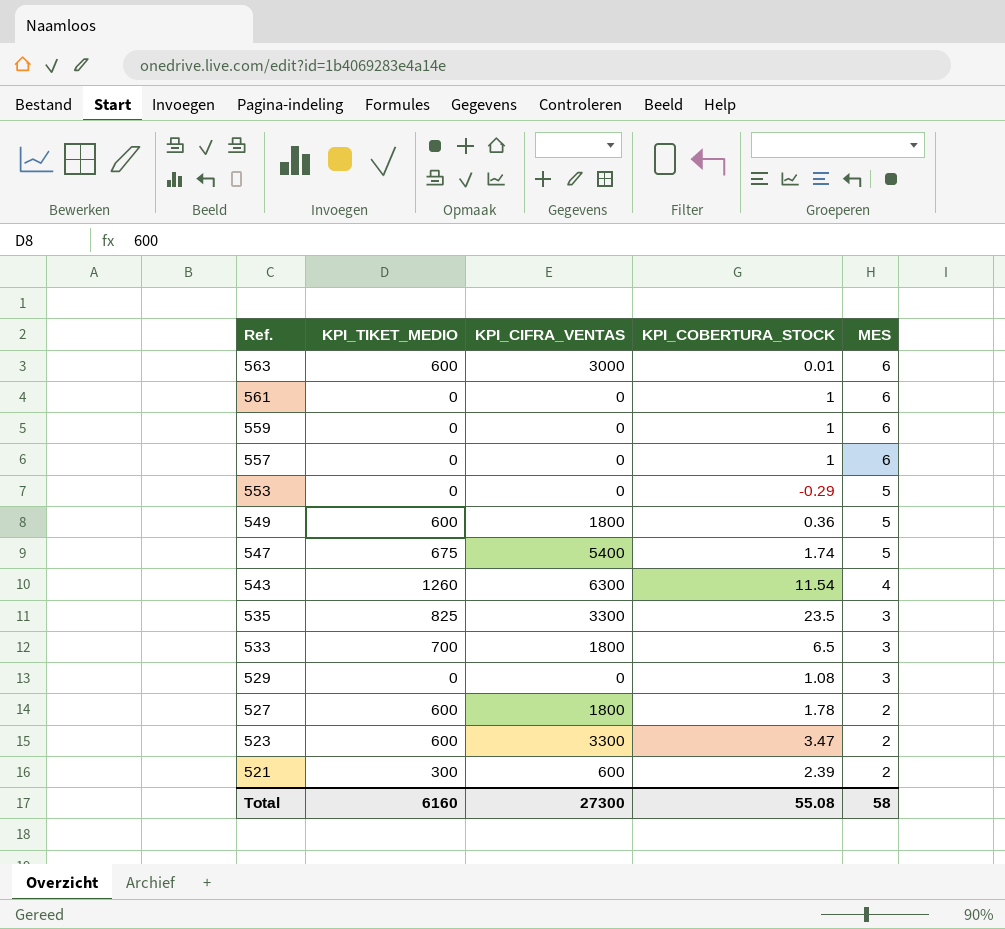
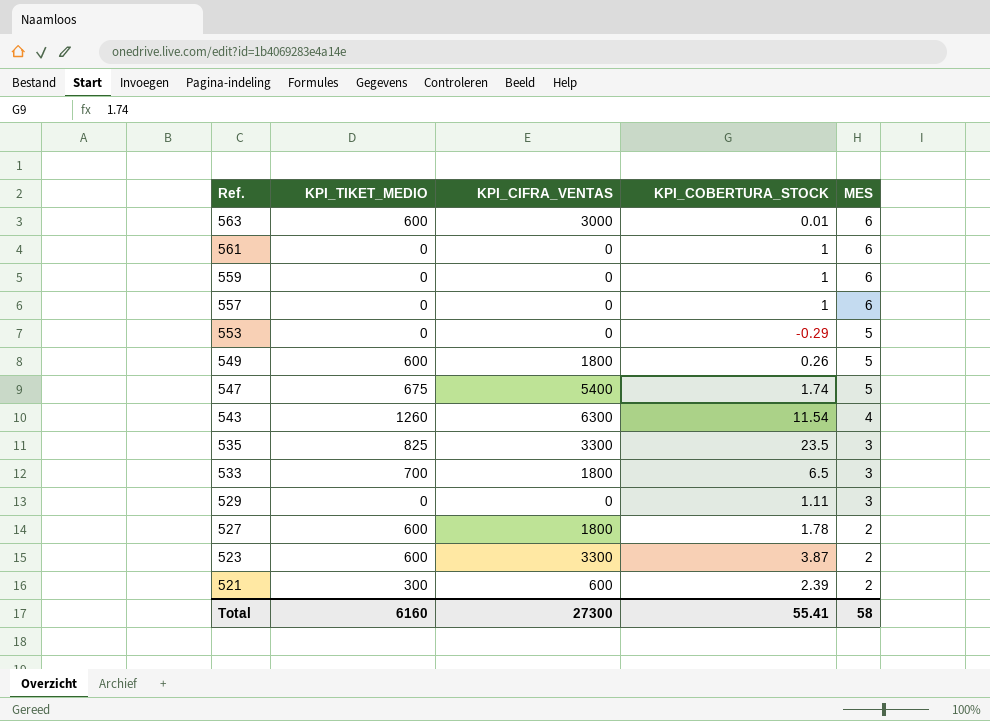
549 | KPI_COBERTURA_STOCK: 0.36 -> 0.26
529 | KPI_COBERTURA_STOCK: 1.08 -> 1.11
523 | KPI_COBERTURA_STOCK: 3.47 -> 3.87
Total | KPI_COBERTURA_STOCK: 55.08 -> 55.41

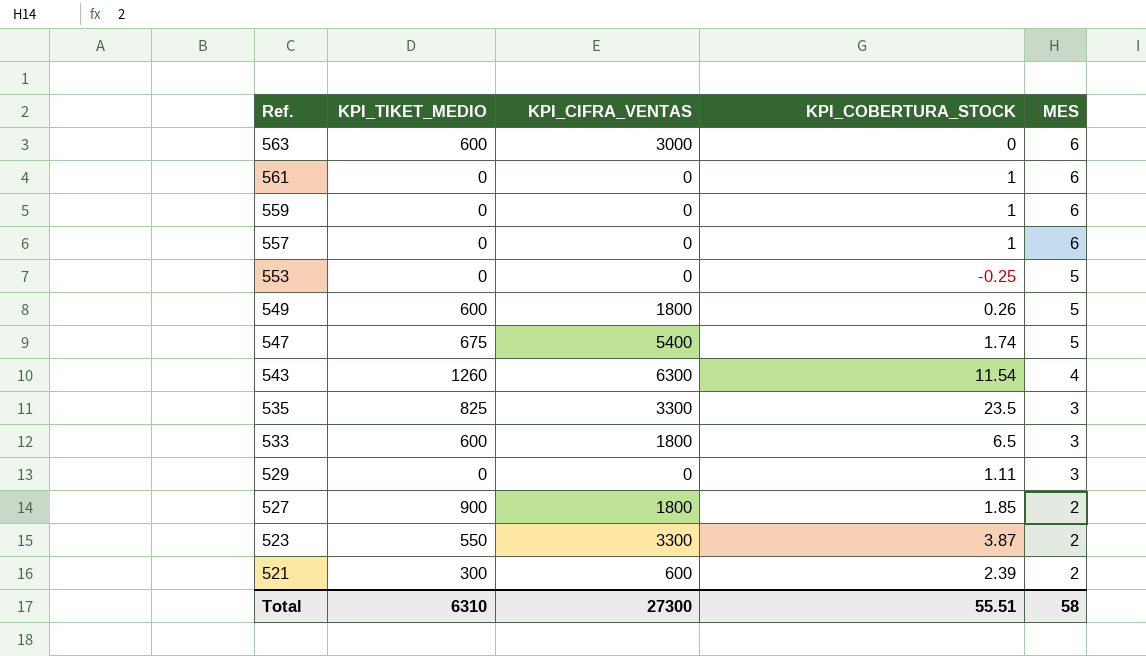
563 | KPI_COBERTURA_STOCK: 0.01 -> 0
553 | KPI_COBERTURA_STOCK: -0.29 -> -0.25
533 | KPI_TIKET_MEDIO: 700 -> 600
527 | KPI_TIKET_MEDIO: 600 -> 900
527 | KPI_COBERTURA_STOCK: 1.78 -> 1.85
523 | KPI_TIKET_MEDIO: 600 -> 550
Total | KPI_TIKET_MEDIO: 6160 -> 6310
Total | KPI_COBERTURA_STOCK: 55.41 -> 55.51

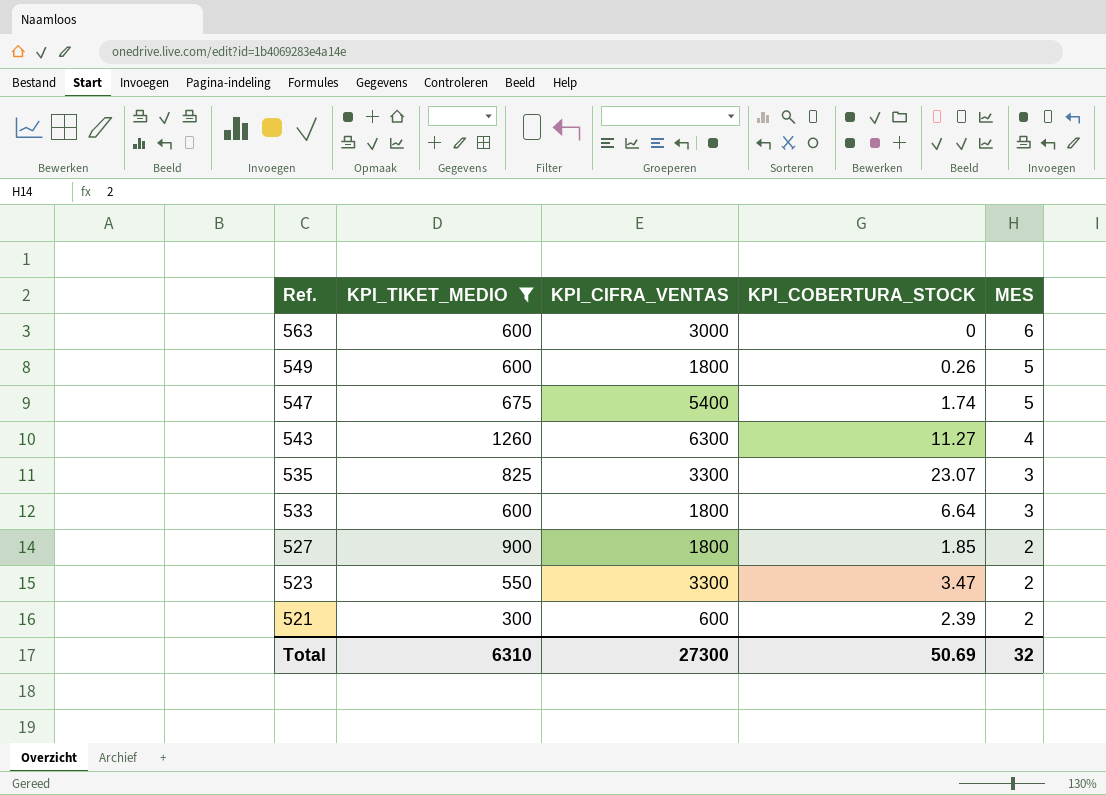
filter: none -> KPI_TIKET_MEDIO != 0
543 | KPI_COBERTURA_STOCK: 11.54 -> 11.27
535 | KPI_COBERTURA_STOCK: 23.5 -> 23.07
533 | KPI_COBERTURA_STOCK: 6.5 -> 6.64
523 | KPI_COBERTURA_STOCK: 3.87 -> 3.47
Total | KPI_COBERTURA_STOCK: 55.51 -> 50.69
Total | MES: 58 -> 32

